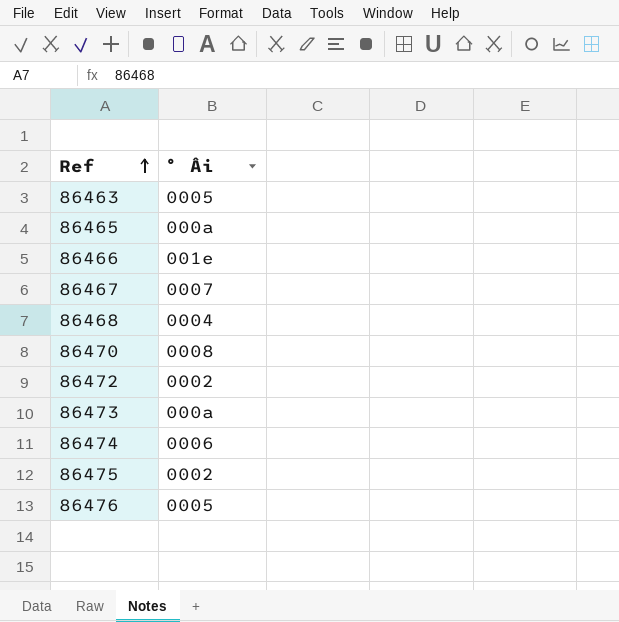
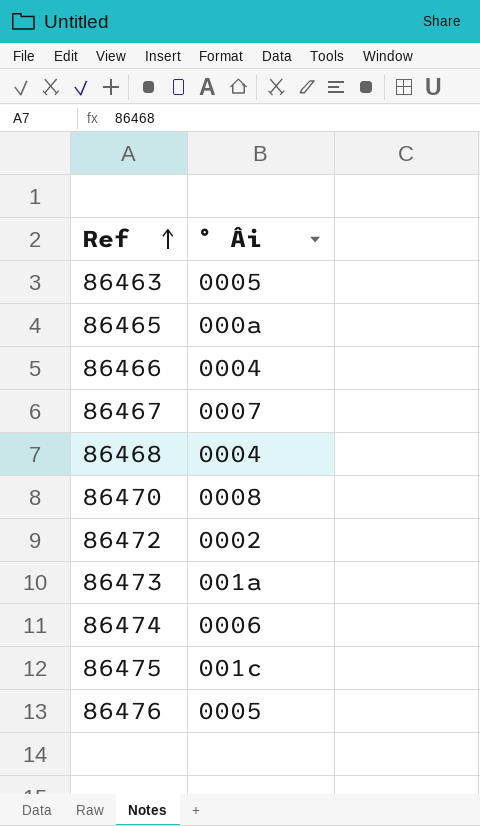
86466 | ° Âi: 001e -> 0004
86473 | ° Âi: 000a -> 001a
86475 | ° Âi: 0002 -> 001c

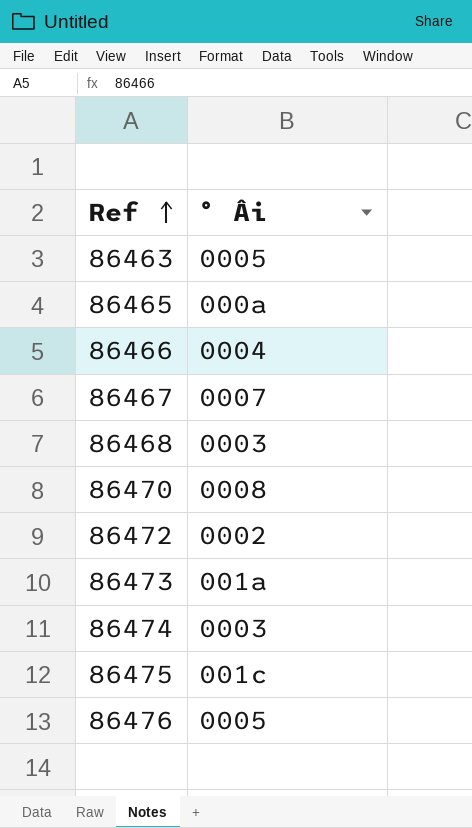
86468 | ° Âi: 0004 -> 0003
86474 | ° Âi: 0006 -> 0003

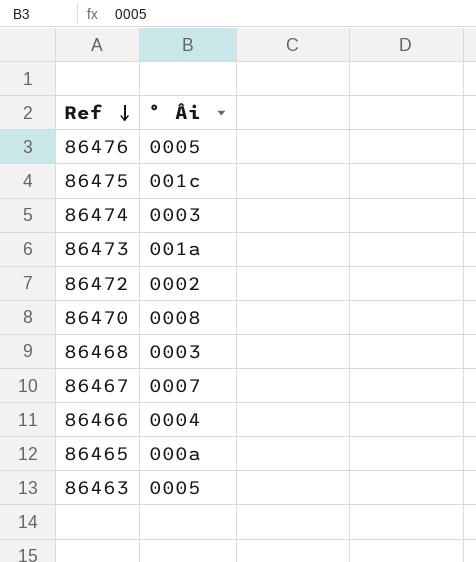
row order: Ref ascending -> Ref descending

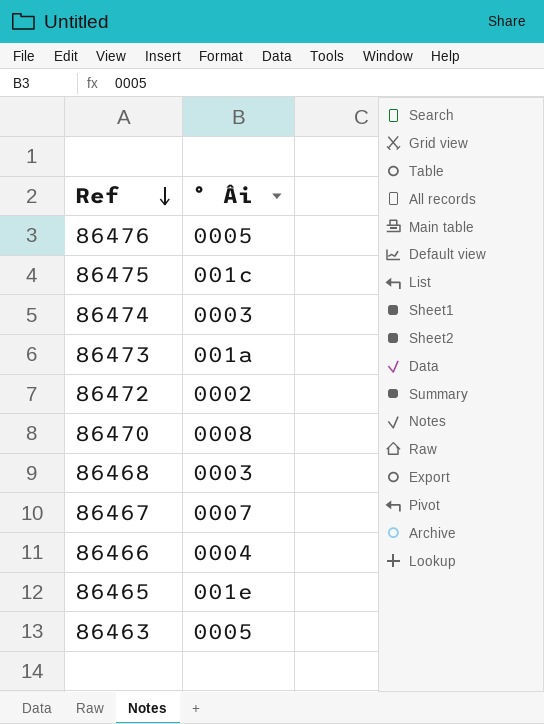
86465 | ° Âi: 000a -> 001e

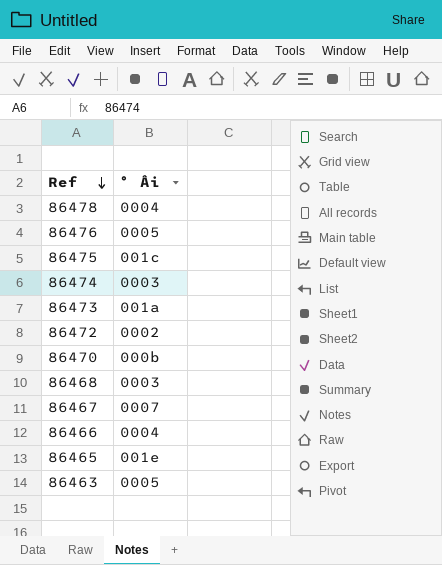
row 86478: none -> 0004
86470 | ° Âi: 0008 -> 000b

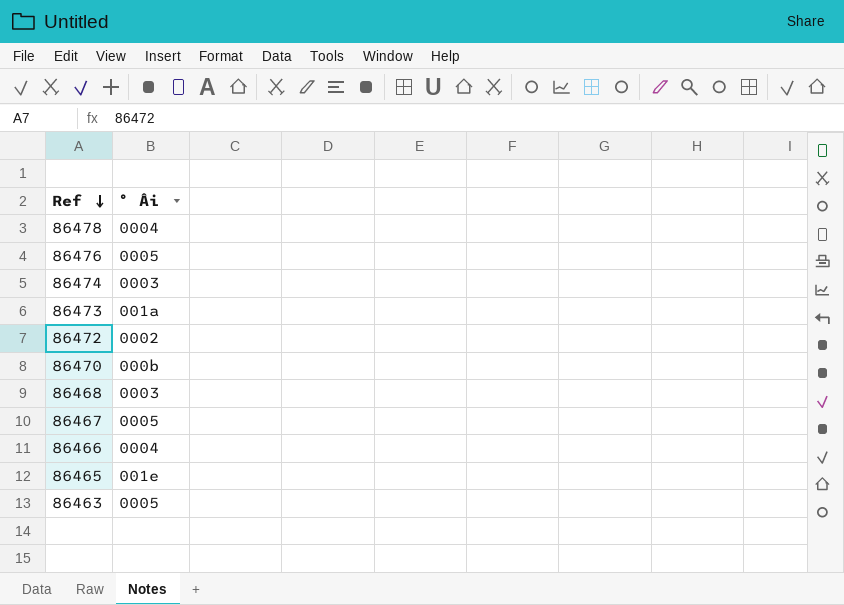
row 86475: 001c -> none
86467 | ° Âi: 0007 -> 0005

